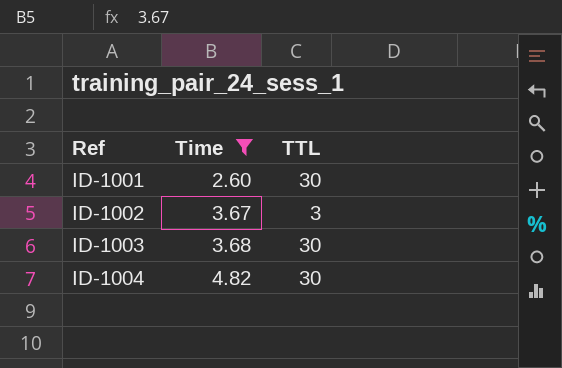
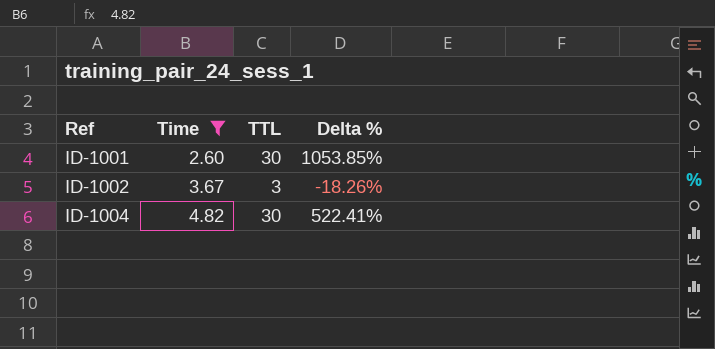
column Delta % | formula: none -> ([TTL] - [Time]) / [Time]
row ID-1003: 3.68 | 30 -> none

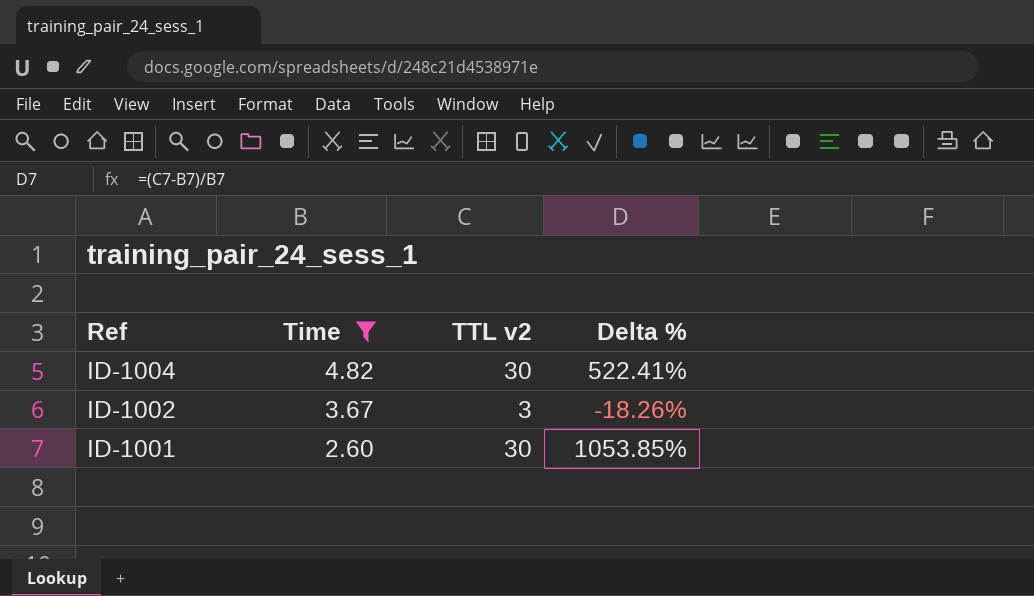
row order: Ref ascending -> Ref descending
column name: TTL -> TTL v2

